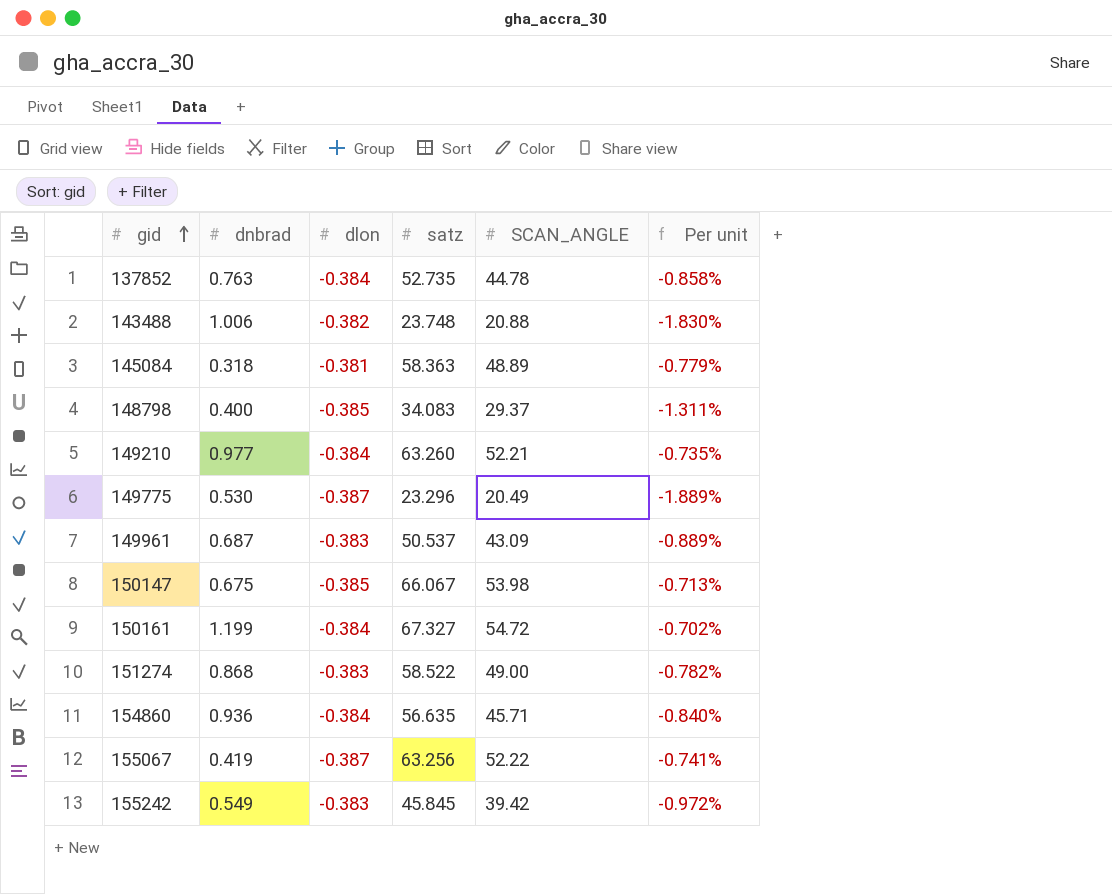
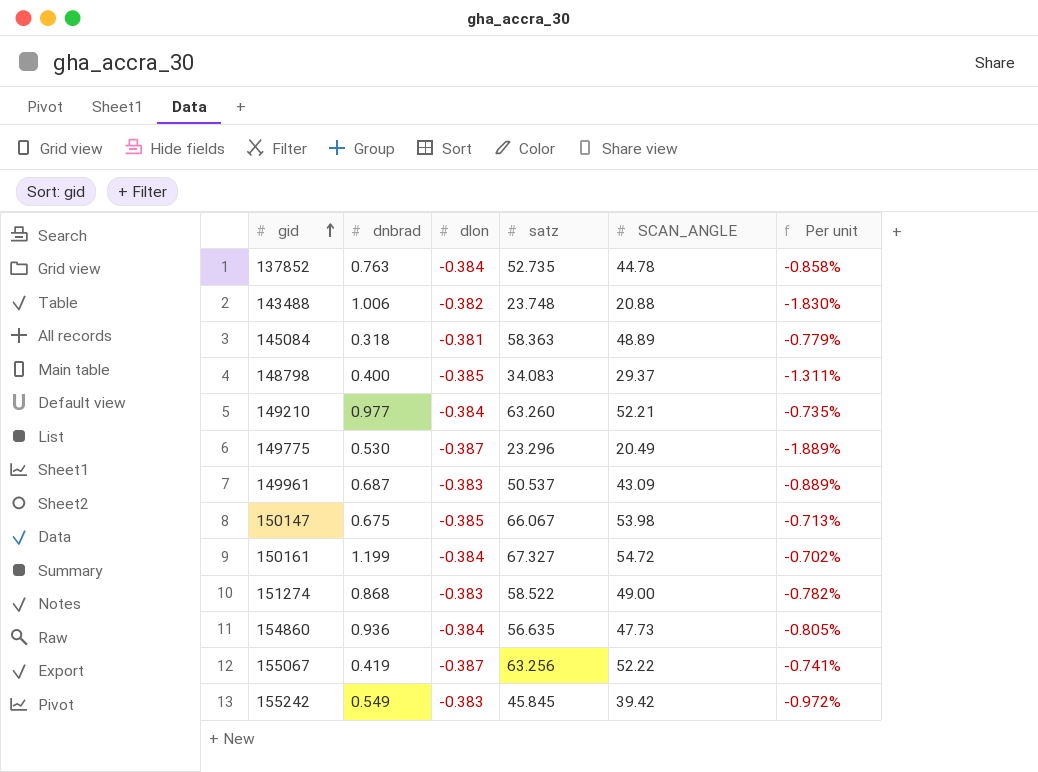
154860 | SCAN_ANGLE: 45.71 -> 47.73
154860 | Per unit: -0.840% -> -0.805%

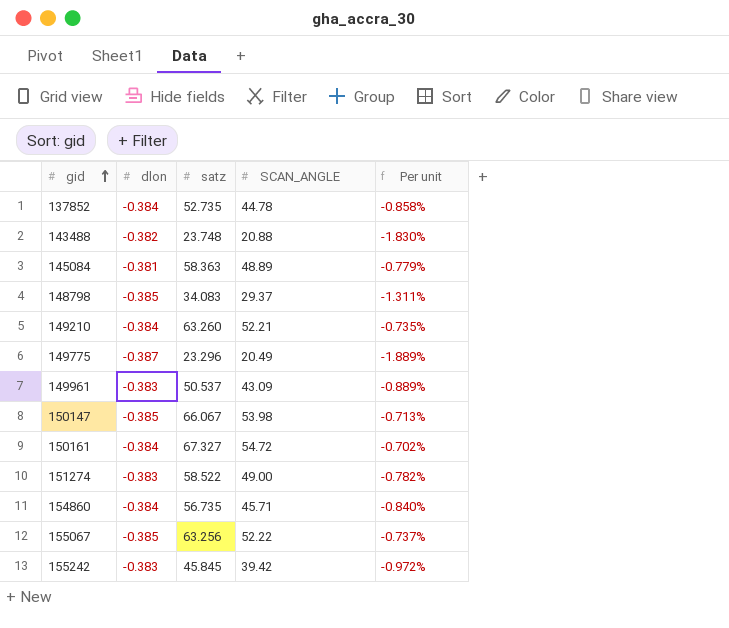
column dnbrad | position: 2 -> none
154860 | satz: 56.635 -> 56.735
154860 | SCAN_ANGLE: 47.73 -> 45.71
154860 | Per unit: -0.805% -> -0.840%
155067 | dlon: -0.387 -> -0.385
155067 | Per unit: -0.741% -> -0.737%

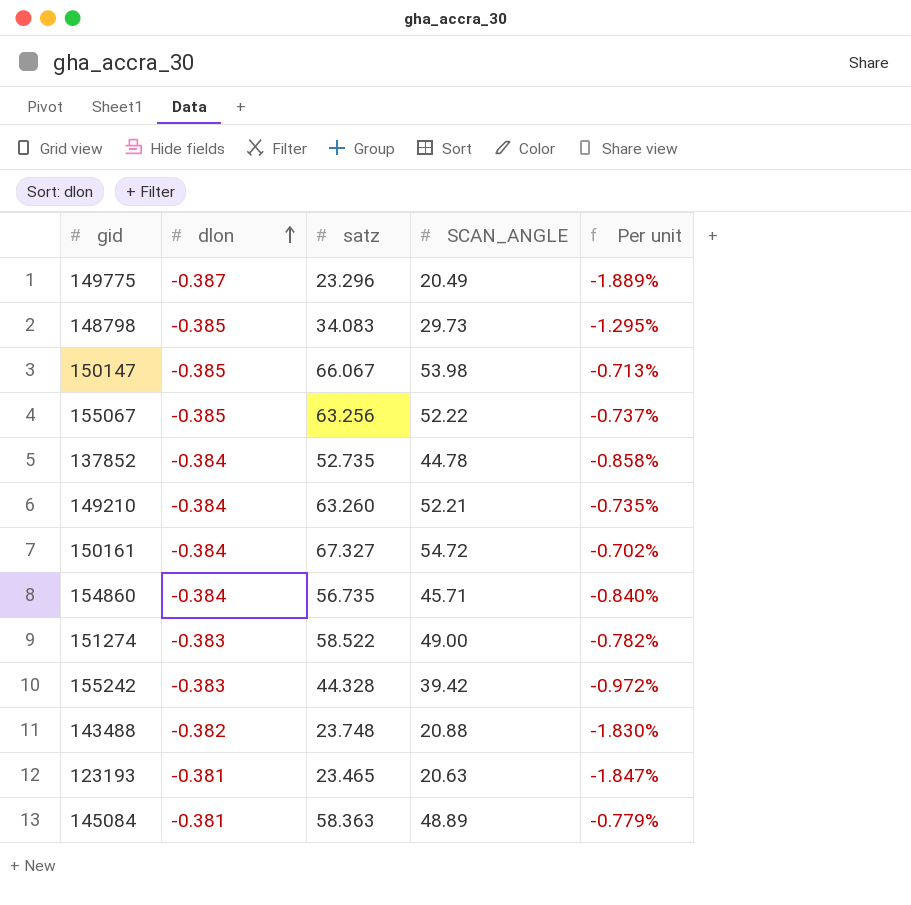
row order: gid ascending -> dlon ascending
row 149961: -0.383 | 50.537 | 43.09 | -0.889% -> none
148798 | SCAN_ANGLE: 29.37 -> 29.73
148798 | Per unit: -1.311% -> -1.295%
155242 | satz: 45.845 -> 44.328
row 123193: none -> -0.381 | 23.465 | 20.63 | -1.847%

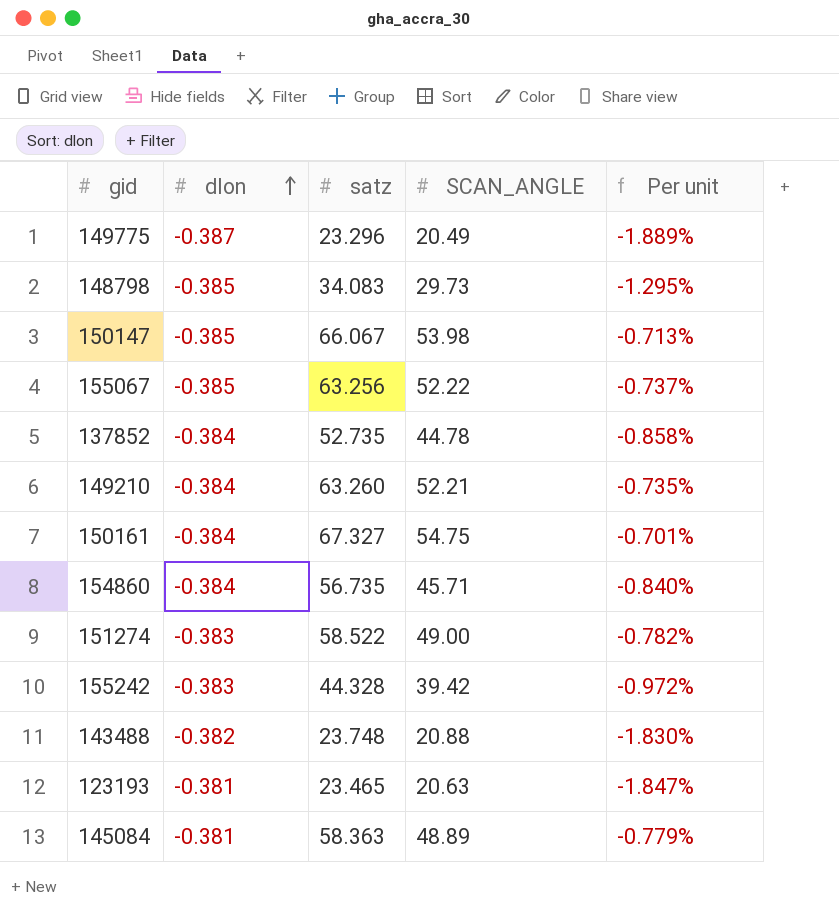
150161 | SCAN_ANGLE: 54.72 -> 54.75
150161 | Per unit: -0.702% -> -0.701%

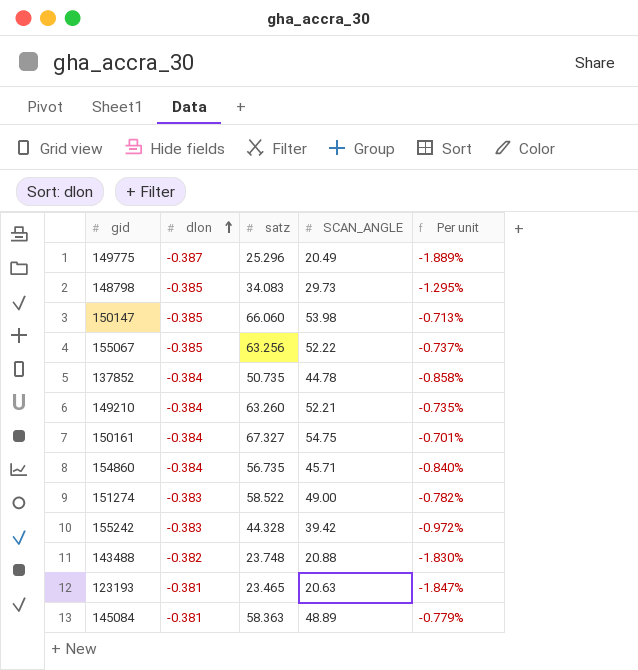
149775 | satz: 23.296 -> 25.296
150147 | satz: 66.067 -> 66.060
137852 | satz: 52.735 -> 50.735

